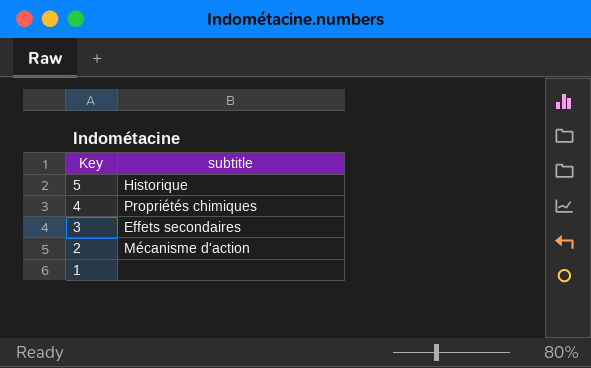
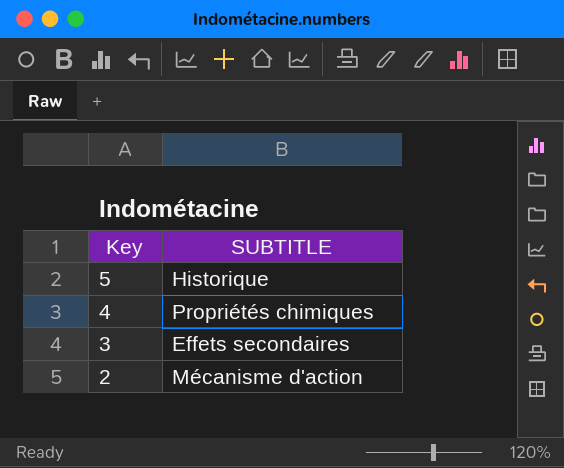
column name: subtitle -> SUBTITLE
row 1: none -> none

